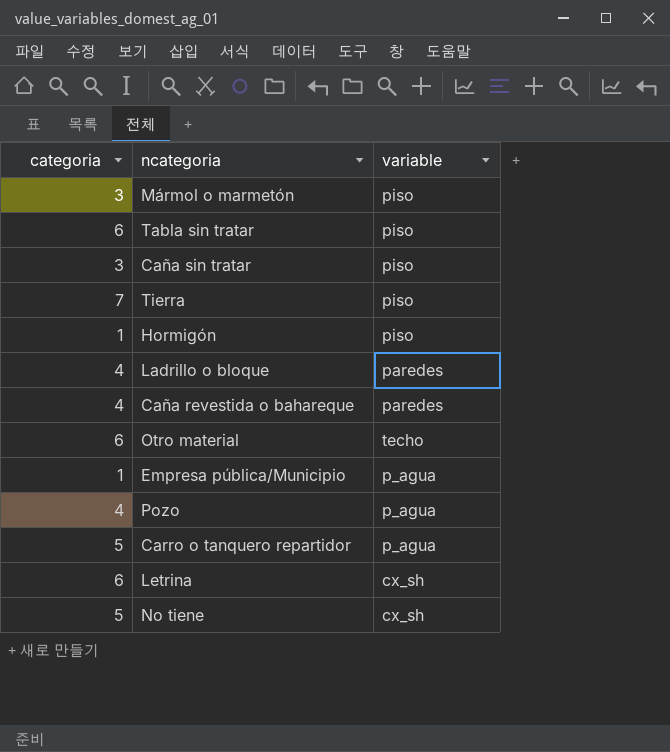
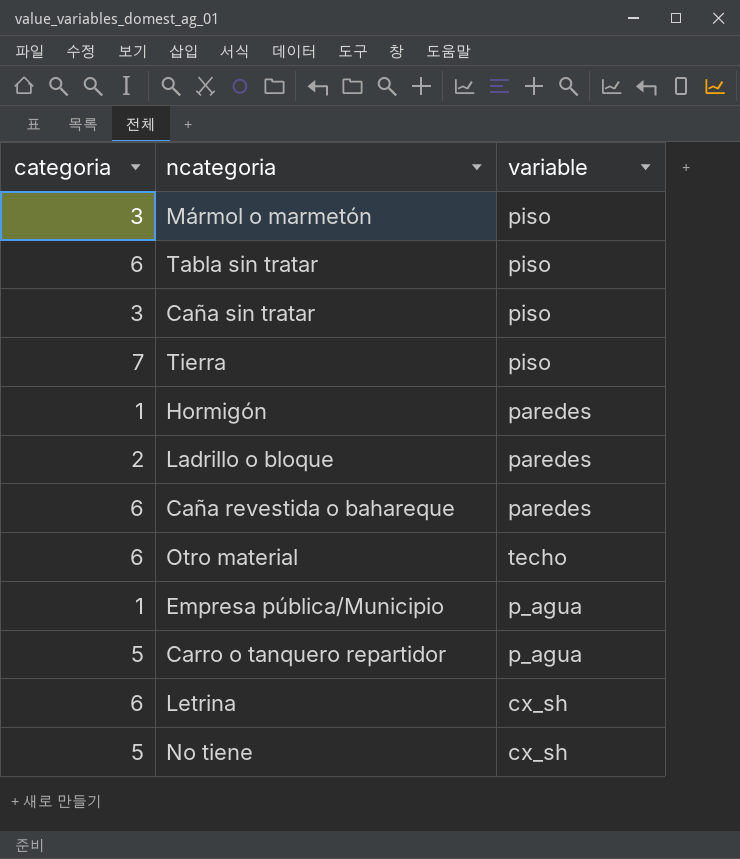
row Pozo: 4 | p_agua -> none
Hormigón | variable: piso -> paredes
Ladrillo o bloque | categoria: 4 -> 2
Caña revestida o bahareque | categoria: 4 -> 6

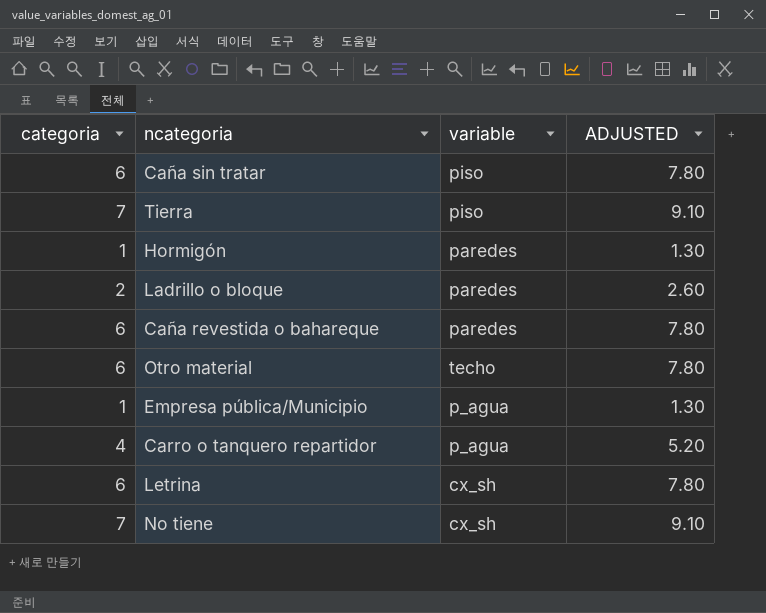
column ADJUSTED | formula: none -> [categoria] * 1.3
row Mármol o marmetón: 3 | piso -> none
row Tabla sin tratar: 6 | piso -> none
Caña sin tratar | categoria: 3 -> 6
Carro o tanquero repartidor | categoria: 5 -> 4
No tiene | categoria: 5 -> 7

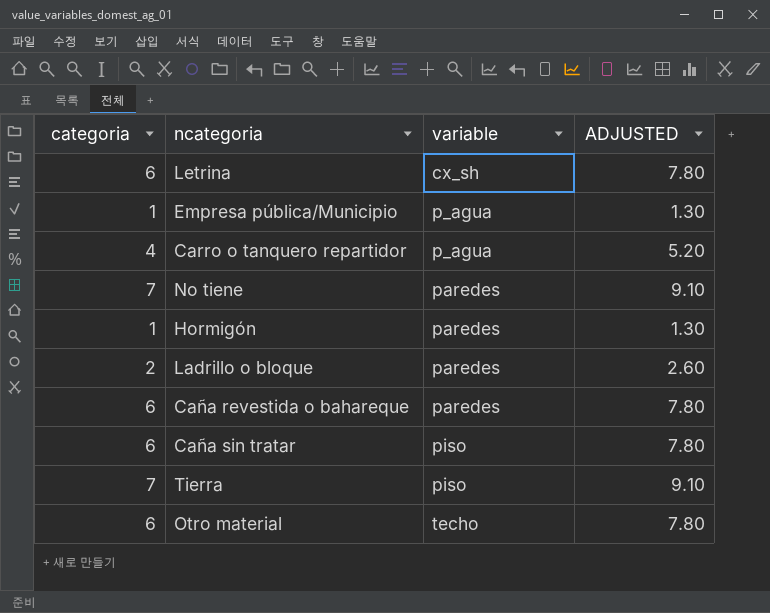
row order: none -> variable ascending
No tiene | variable: cx_sh -> paredes

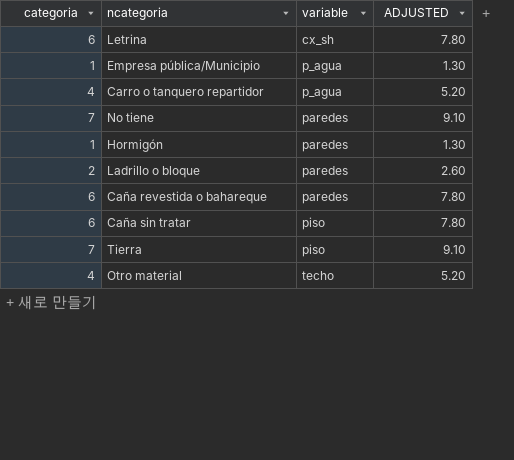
Otro material | categoria: 6 -> 4
Otro material | ADJUSTED: 7.80 -> 5.20

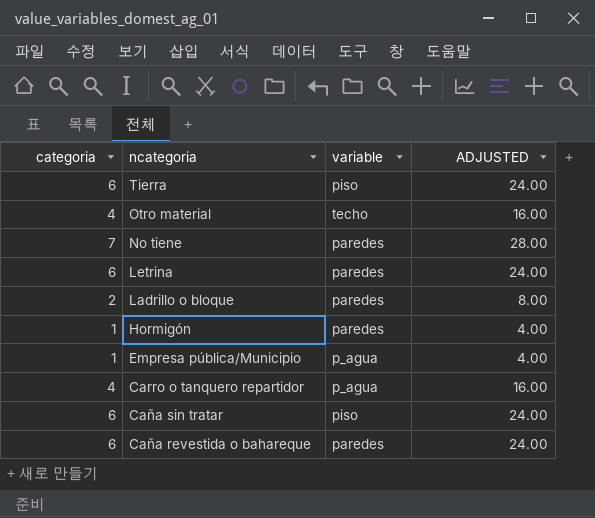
row order: variable ascending -> ncategoria descending
column ADJUSTED | formula: [categoria] * 1.3 -> [categoria] * 4
Tierra | categoria: 7 -> 6
Letrina | variable: cx_sh -> paredes

